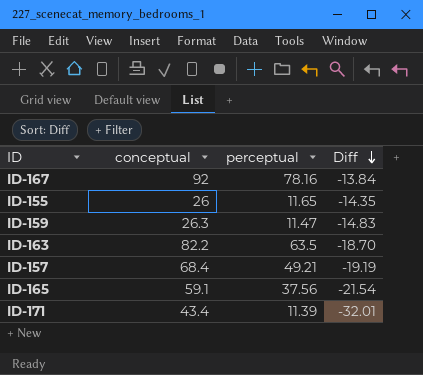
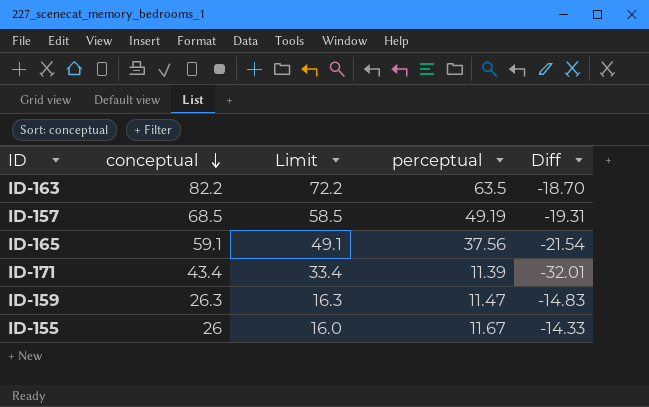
row order: Diff descending -> conceptual descending
column Limit | formula: none -> [conceptual] - 10
row ID-167: 92 | 78.16 | -13.84 -> none
ID-157 | conceptual: 68.4 -> 68.5
ID-157 | perceptual: 49.21 -> 49.19
ID-157 | Diff: -19.19 -> -19.31
ID-155 | perceptual: 11.65 -> 11.67
ID-155 | Diff: -14.35 -> -14.33

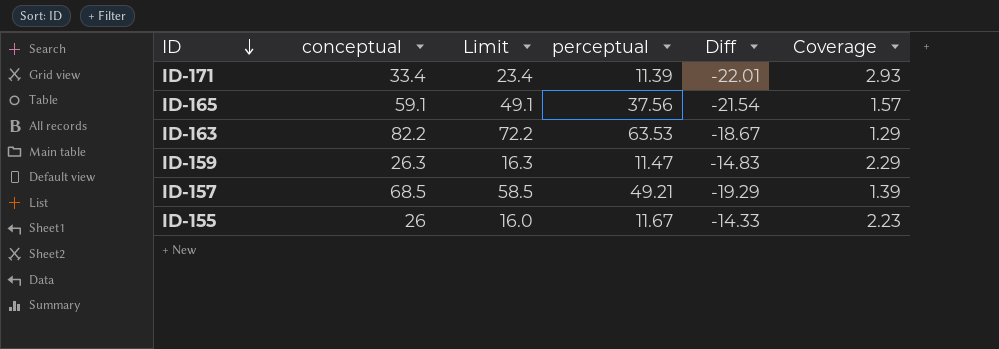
row order: conceptual descending -> ID descending
column Coverage | formula: none -> [conceptual] / [perceptual]
ID-171 | conceptual: 43.4 -> 33.4
ID-171 | Limit: 33.4 -> 23.4
ID-171 | Diff: -32.01 -> -22.01
ID-163 | perceptual: 63.5 -> 63.53
ID-163 | Diff: -18.70 -> -18.67
ID-157 | perceptual: 49.19 -> 49.21
ID-157 | Diff: -19.31 -> -19.29

